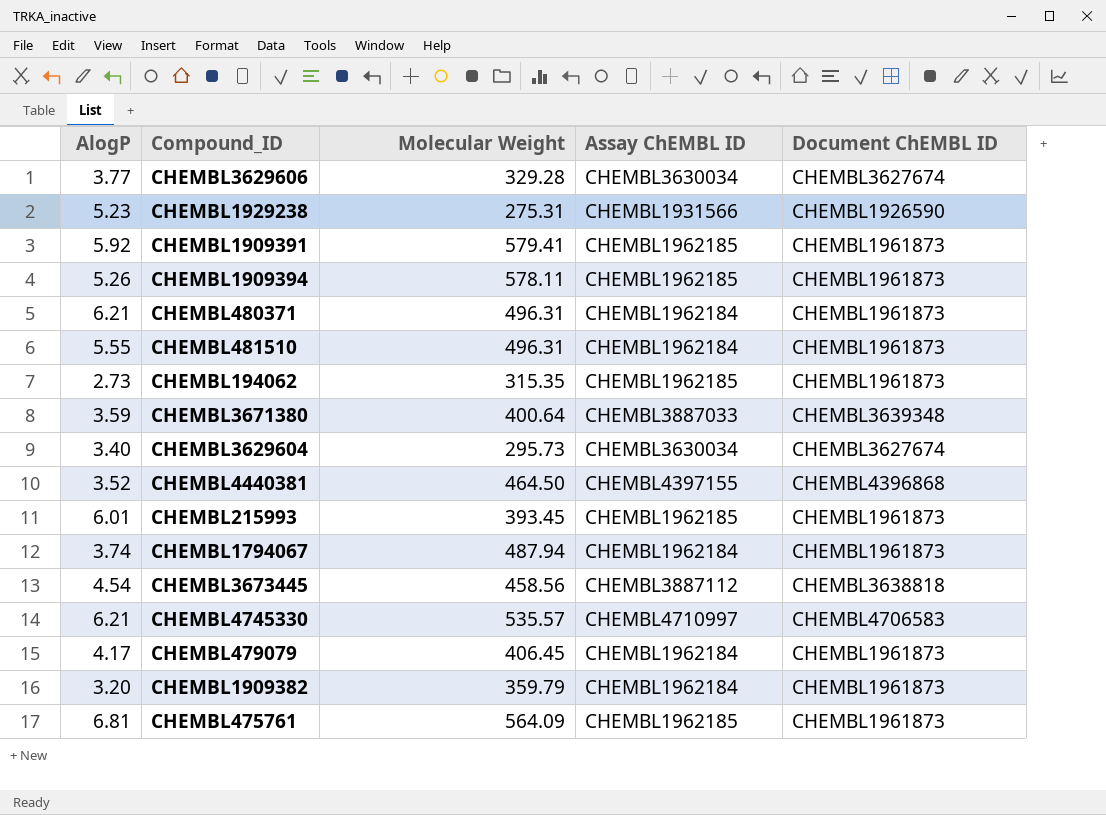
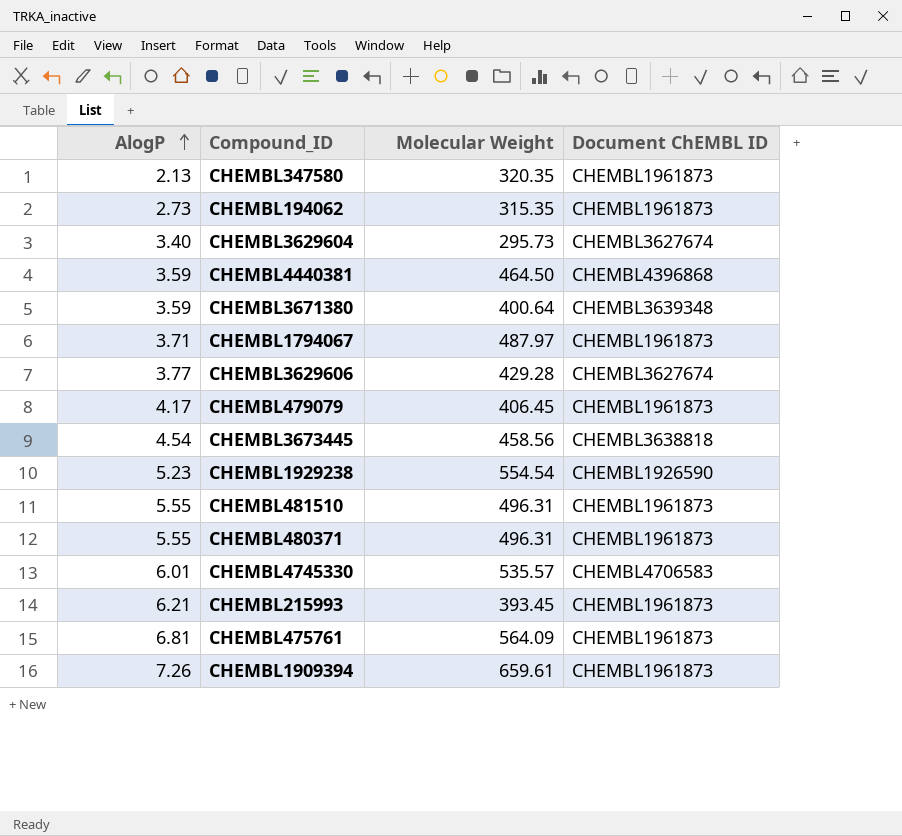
row order: none -> AlogP ascending
column Assay ChEMBL ID | position: 4 -> none
row CHEMBL1909391: 5.92 | 579.41 | CHEMBL1962185 | CHEMBL1961873 -> none
row CHEMBL1909382: 3.20 | 359.79 | CHEMBL1962184 | CHEMBL1961873 -> none
row CHEMBL347580: none -> 2.13 | 320.35 | CHEMBL1961873
CHEMBL4440381 | AlogP: 3.52 -> 3.59
CHEMBL1794067 | AlogP: 3.74 -> 3.71
CHEMBL1794067 | Molecular Weight: 487.94 -> 487.97
CHEMBL3629606 | Molecular Weight: 329.28 -> 429.28
CHEMBL1929238 | Molecular Weight: 275.31 -> 554.54
CHEMBL480371 | AlogP: 6.21 -> 5.55
CHEMBL4745330 | AlogP: 6.21 -> 6.01
CHEMBL215993 | AlogP: 6.01 -> 6.21
CHEMBL1909394 | AlogP: 5.26 -> 7.26
CHEMBL1909394 | Molecular Weight: 578.11 -> 659.61

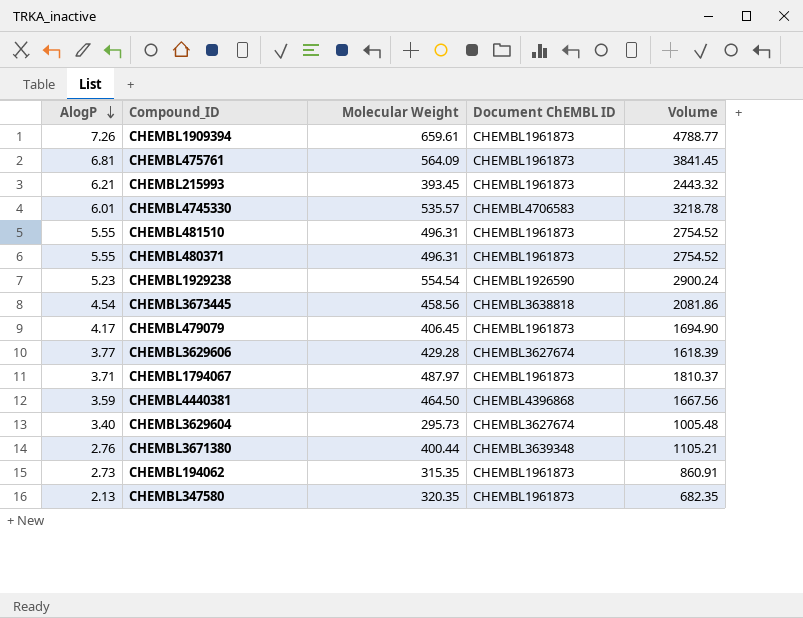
row order: AlogP ascending -> AlogP descending
column Volume | formula: none -> [AlogP] * [Molecular Weight]
CHEMBL3671380 | AlogP: 3.59 -> 2.76
CHEMBL3671380 | Molecular Weight: 400.64 -> 400.44

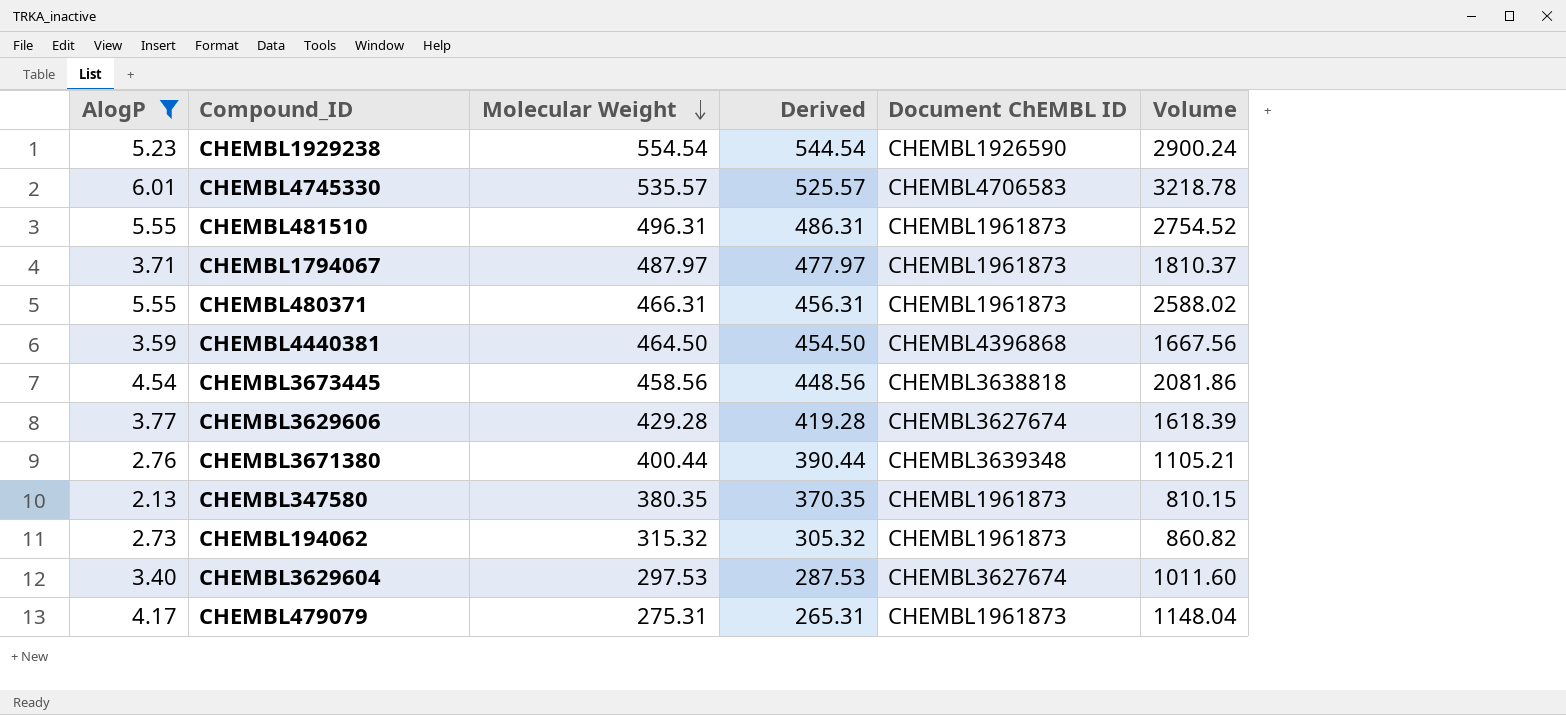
filter: none -> AlogP <= 6.01
row order: AlogP descending -> Molecular Weight descending
column Derived | formula: none -> [Molecular Weight] - 10
CHEMBL480371 | Molecular Weight: 496.31 -> 466.31
CHEMBL480371 | Volume: 2754.52 -> 2588.02
CHEMBL347580 | Molecular Weight: 320.35 -> 380.35
CHEMBL347580 | Volume: 682.35 -> 810.15
CHEMBL194062 | Molecular Weight: 315.35 -> 315.32
CHEMBL194062 | Volume: 860.91 -> 860.82
CHEMBL3629604 | Molecular Weight: 295.73 -> 297.53
CHEMBL3629604 | Volume: 1005.48 -> 1011.60
CHEMBL479079 | Molecular Weight: 406.45 -> 275.31
CHEMBL479079 | Volume: 1694.90 -> 1148.04

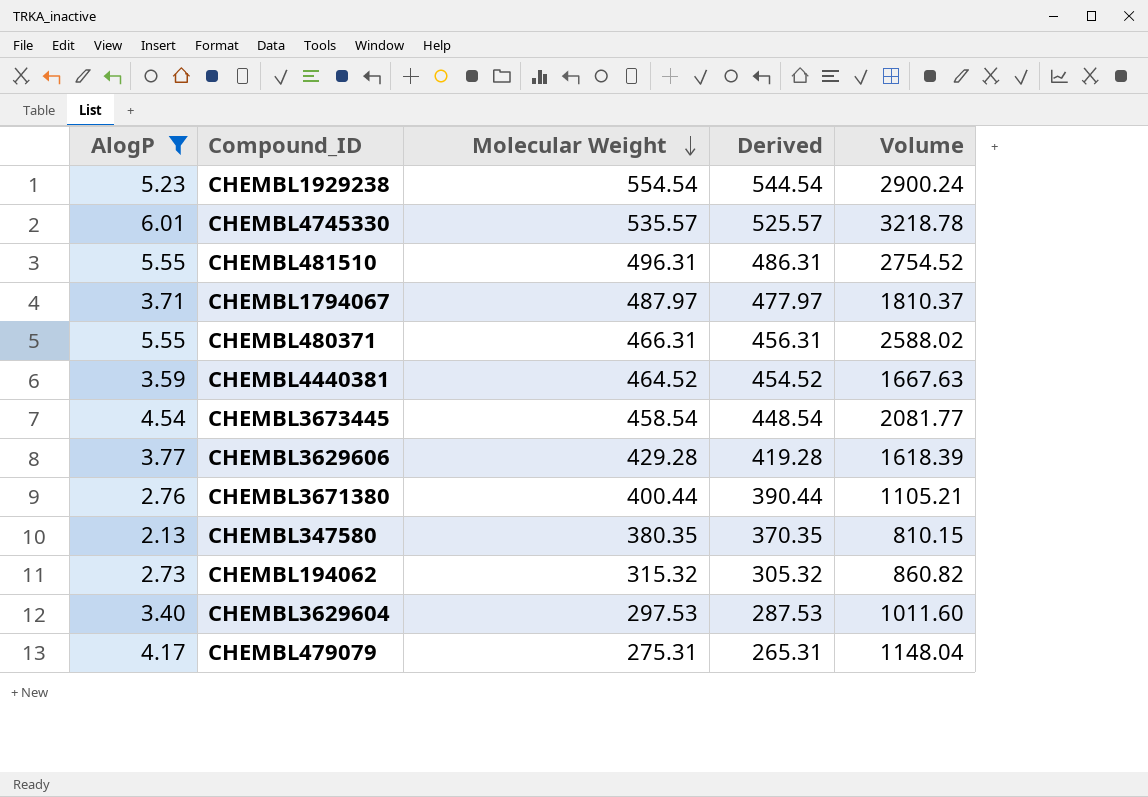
column Document ChEMBL ID | position: 5 -> none
CHEMBL4440381 | Molecular Weight: 464.50 -> 464.52
CHEMBL4440381 | Derived: 454.50 -> 454.52
CHEMBL4440381 | Volume: 1667.56 -> 1667.63
CHEMBL3673445 | Molecular Weight: 458.56 -> 458.54
CHEMBL3673445 | Derived: 448.56 -> 448.54
CHEMBL3673445 | Volume: 2081.86 -> 2081.77

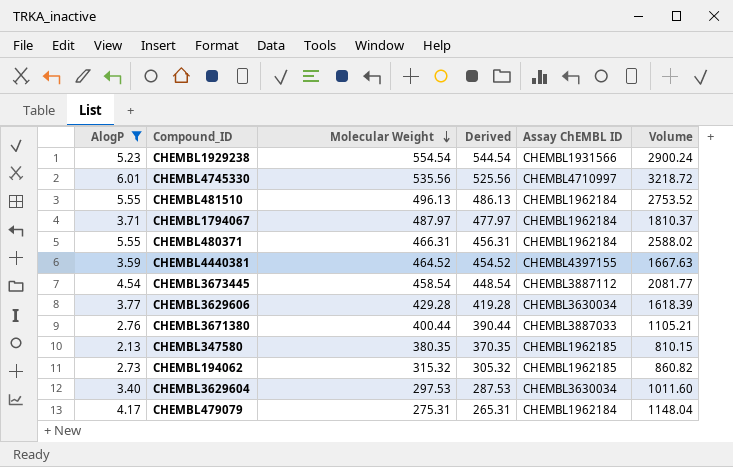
column Assay ChEMBL ID | position: none -> 5
CHEMBL4745330 | Molecular Weight: 535.57 -> 535.56
CHEMBL4745330 | Derived: 525.57 -> 525.56
CHEMBL4745330 | Volume: 3218.78 -> 3218.72
CHEMBL481510 | Molecular Weight: 496.31 -> 496.13
CHEMBL481510 | Derived: 486.31 -> 486.13
CHEMBL481510 | Volume: 2754.52 -> 2753.52

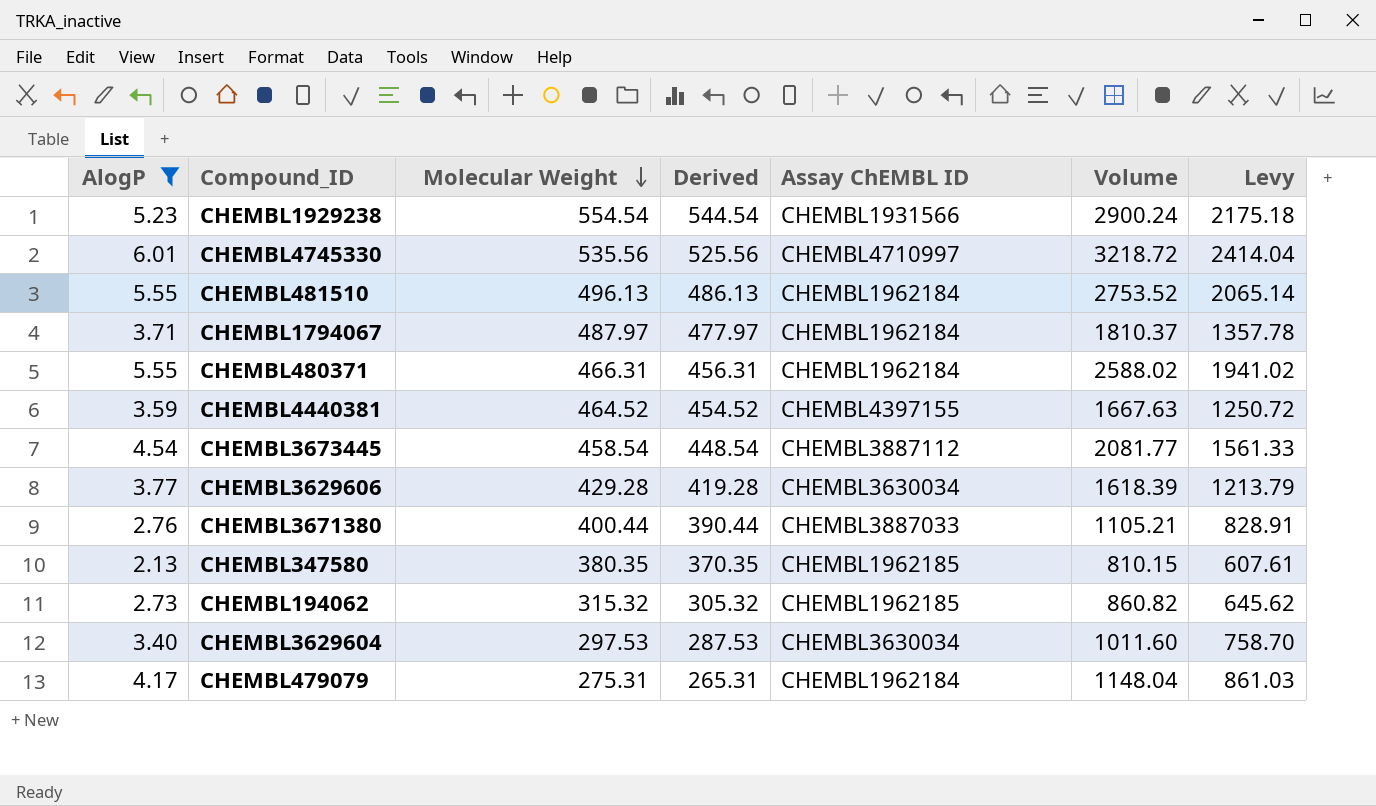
column Levy | formula: none -> [Volume] * 0.75

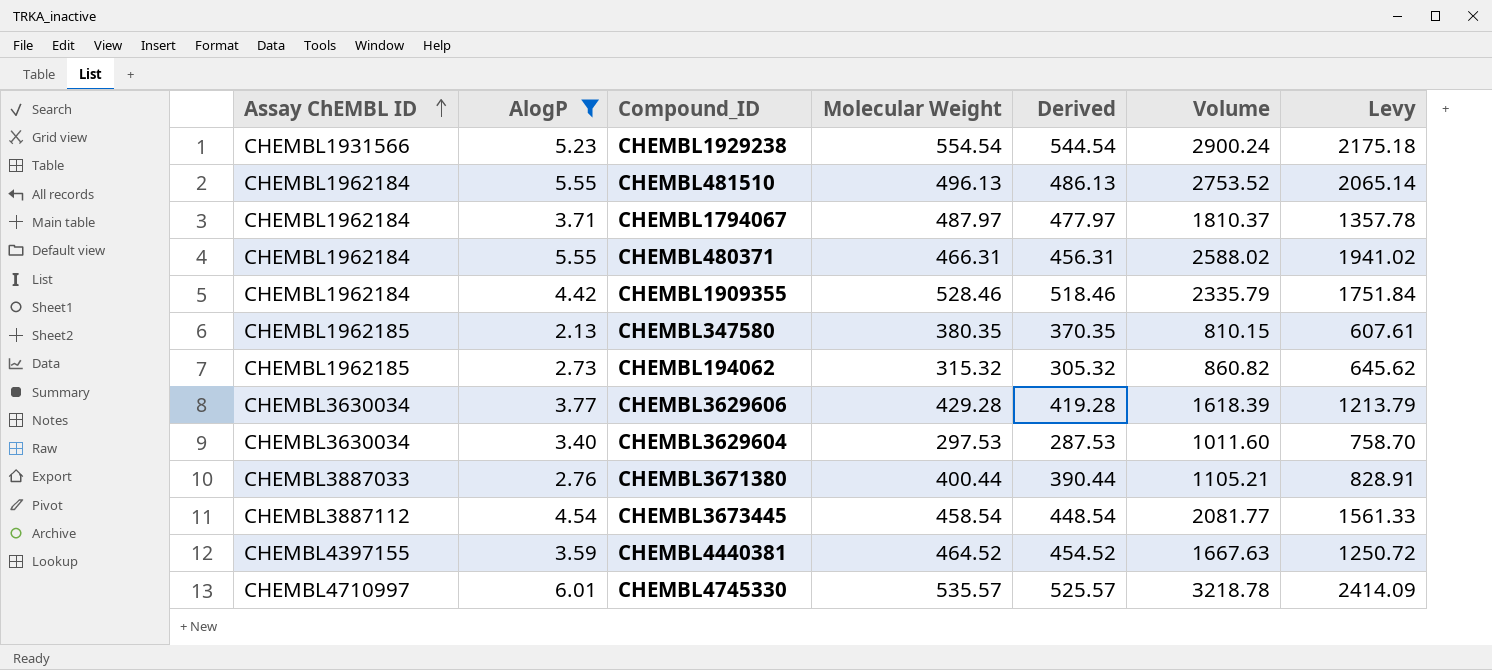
row order: Molecular Weight descending -> Assay ChEMBL ID ascending
column Assay ChEMBL ID | position: 5 -> 1
row CHEMBL479079: 4.17 | 275.31 | 265.31 | CHEMBL1962184 | 1148.04 | 861.03 -> none
row CHEMBL1909355: none -> CHEMBL1962184 | 4.42 | 528.46 | 518.46 | 2335.79 | 1751.84
CHEMBL4745330 | Molecular Weight: 535.56 -> 535.57
CHEMBL4745330 | Derived: 525.56 -> 525.57
CHEMBL4745330 | Volume: 3218.72 -> 3218.78
CHEMBL4745330 | Levy: 2414.04 -> 2414.09

